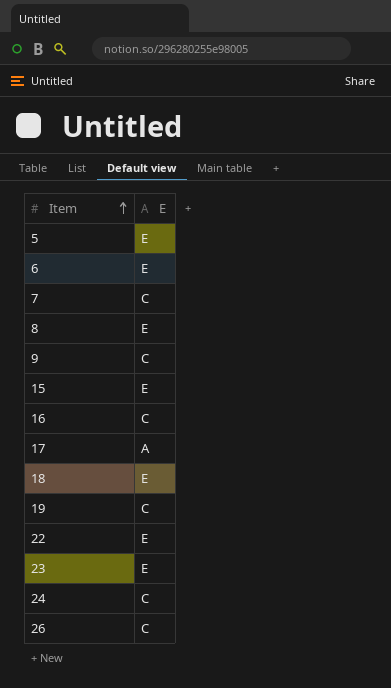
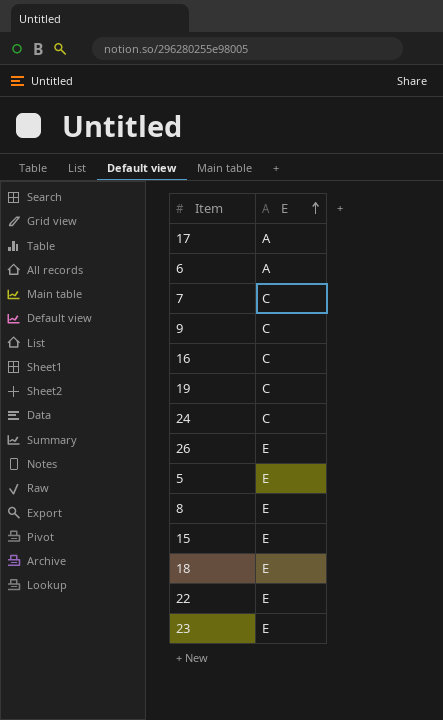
row order: Item ascending -> E ascending
6 | E: E -> A
26 | E: C -> E

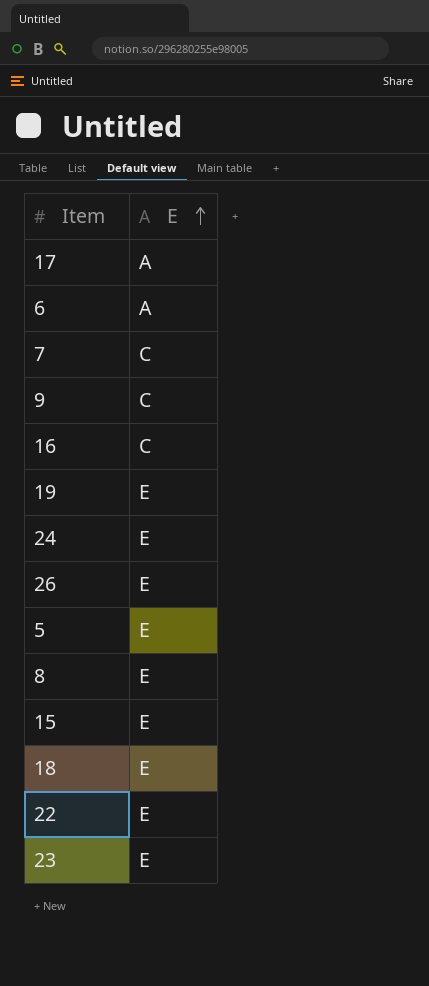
19 | E: C -> E
24 | E: C -> E

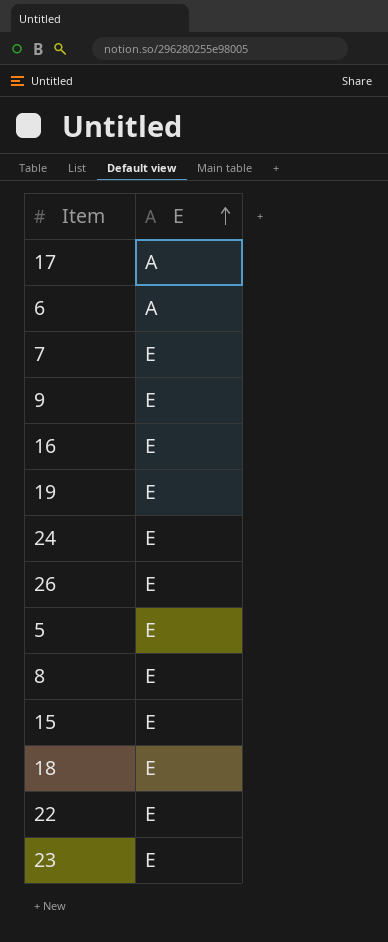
7 | E: C -> E
9 | E: C -> E
16 | E: C -> E

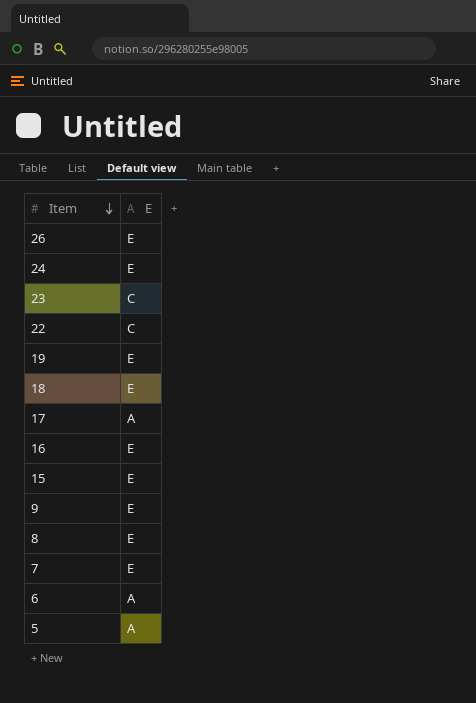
row order: E ascending -> Item descending
23 | E: E -> C
22 | E: E -> C
5 | E: E -> A

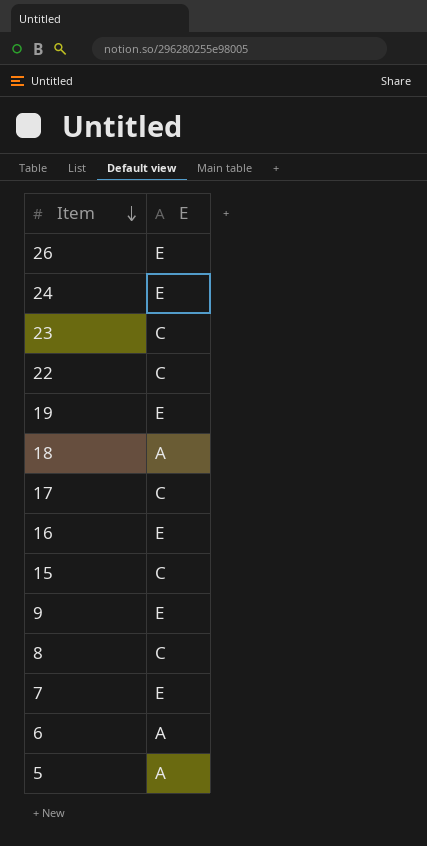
18 | E: E -> A
17 | E: A -> C
15 | E: E -> C
8 | E: E -> C

